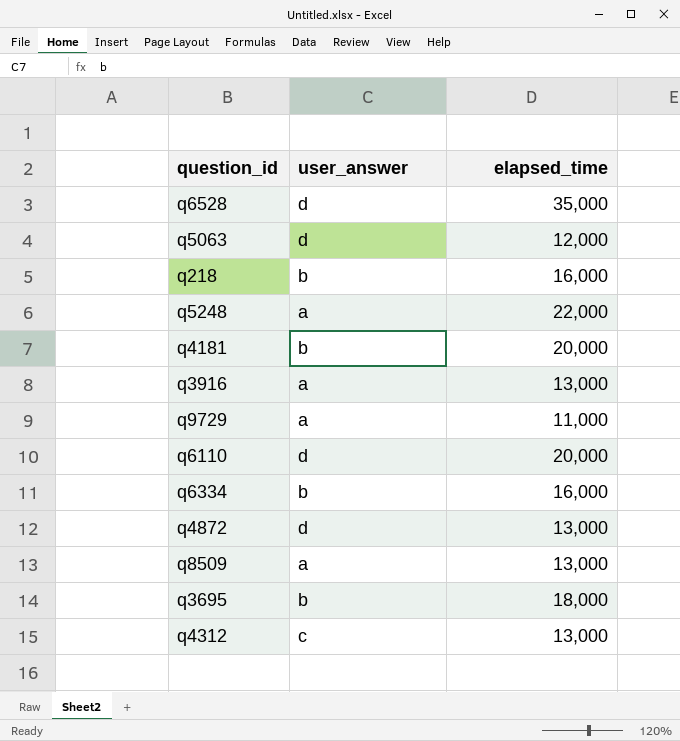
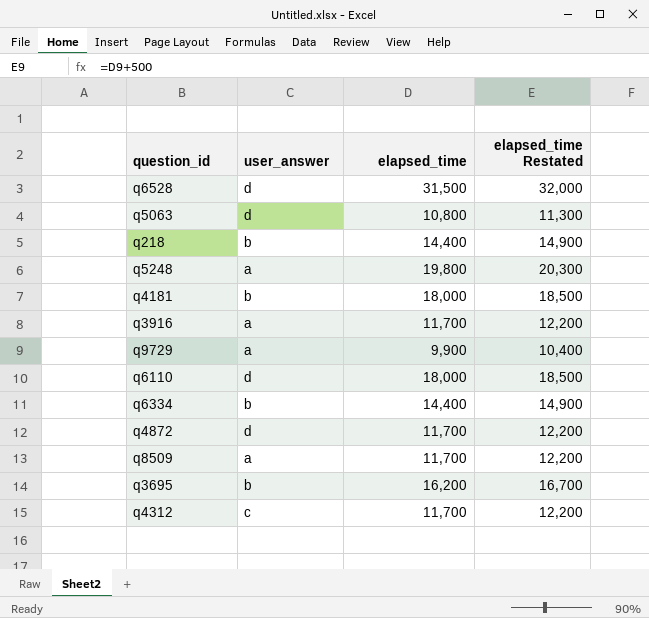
column elapsed_time Restated | formula: none -> [elapsed_time] + 500
q6528 | elapsed_time: 35,000 -> 31,500
q5063 | elapsed_time: 12,000 -> 10,800
q218 | elapsed_time: 16,000 -> 14,400
q5248 | elapsed_time: 22,000 -> 19,800
q4181 | elapsed_time: 20,000 -> 18,000
q3916 | elapsed_time: 13,000 -> 11,700
q9729 | elapsed_time: 11,000 -> 9,900
q6110 | elapsed_time: 20,000 -> 18,000
q6334 | elapsed_time: 16,000 -> 14,400
q4872 | elapsed_time: 13,000 -> 11,700
q8509 | elapsed_time: 13,000 -> 11,700
q3695 | elapsed_time: 18,000 -> 16,200
q4312 | elapsed_time: 13,000 -> 11,700

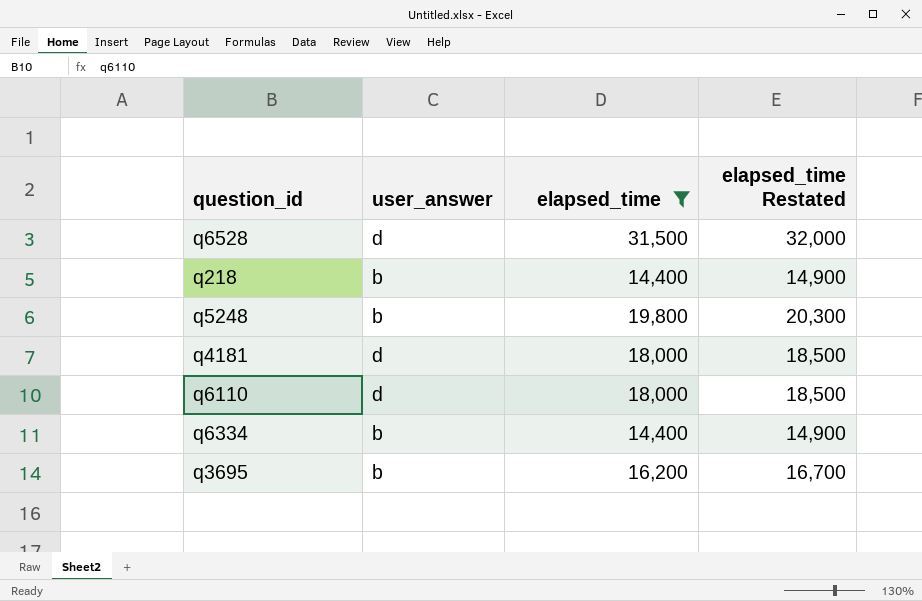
filter: none -> elapsed_time >= 14,400
q5248 | user_answer: a -> b
q4181 | user_answer: b -> d

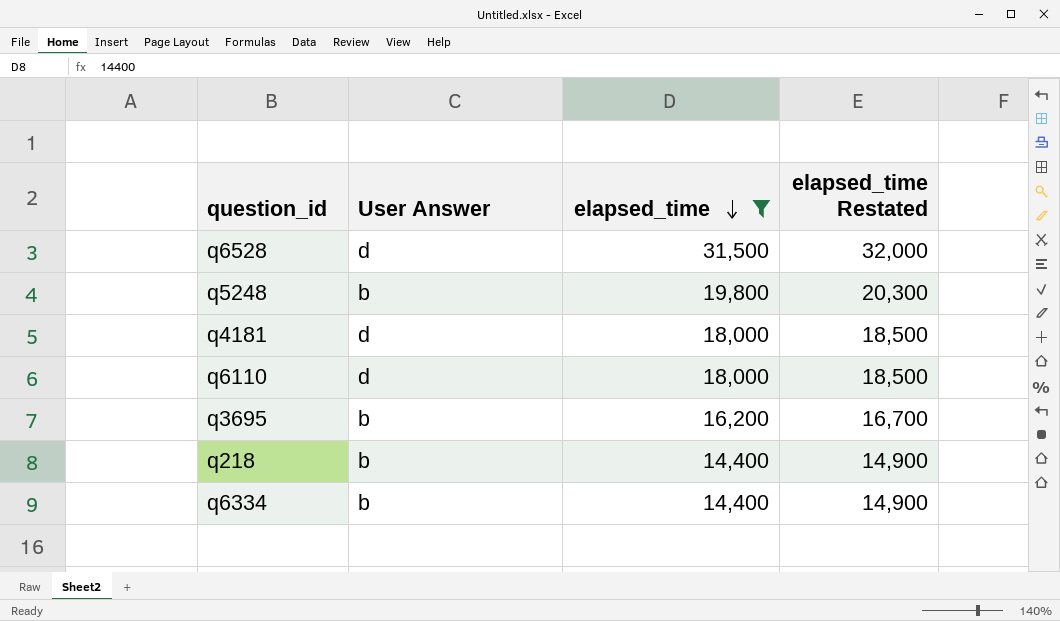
row order: none -> elapsed_time descending
column name: user_answer -> User Answer

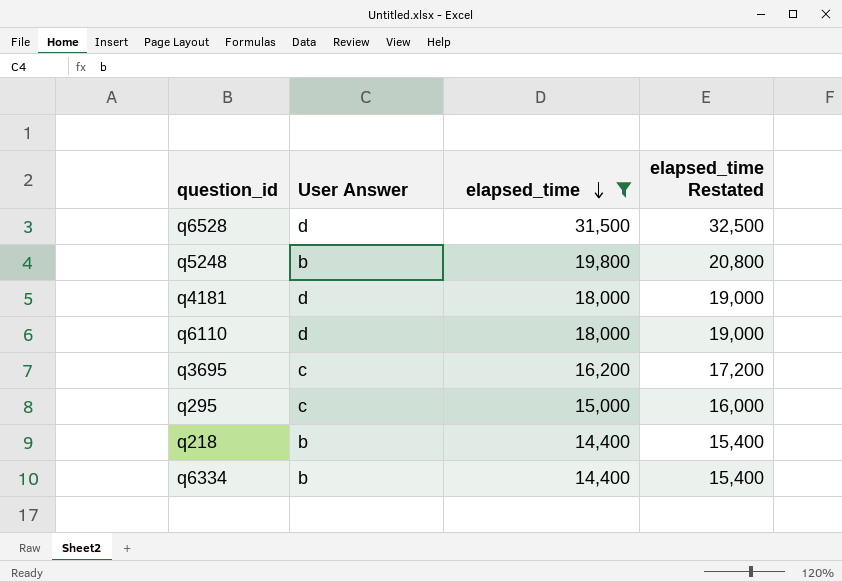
column elapsed_time Restated | formula: [elapsed_time] + 500 -> [elapsed_time] + 1000
q3695 | User Answer: b -> c
row q295: none -> c | 15,000 | 16,000

